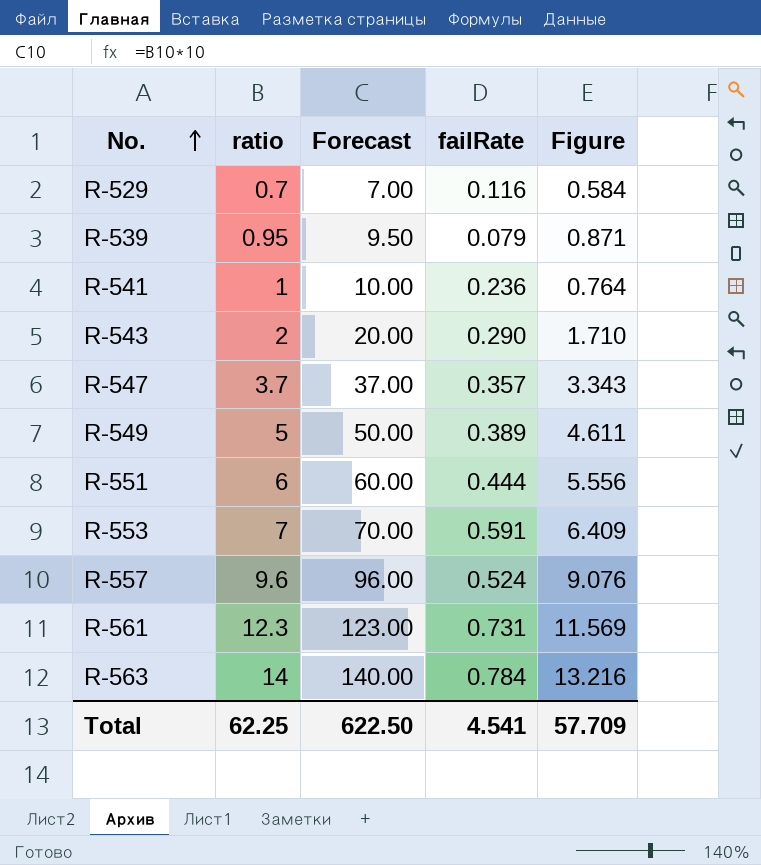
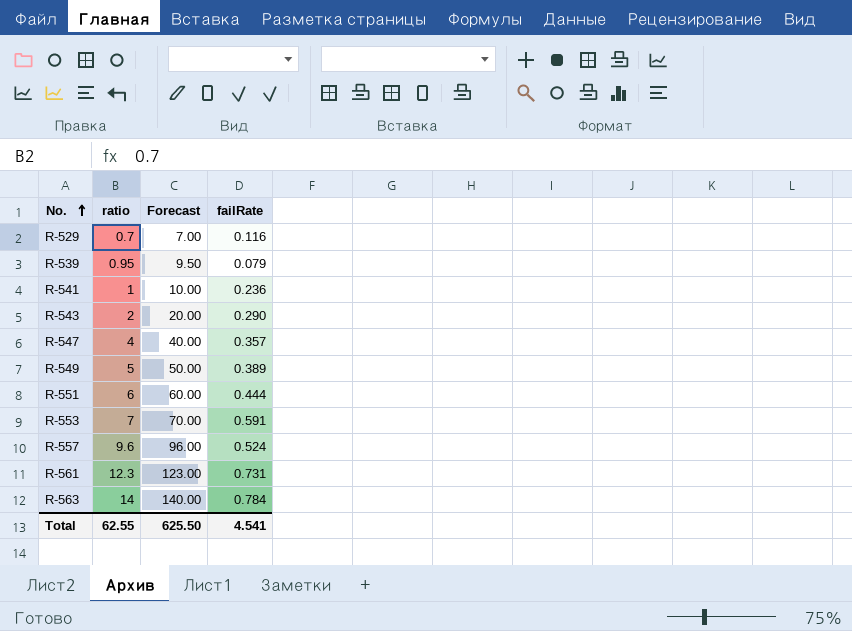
column Figure | formula: [ratio] - [failRate] -> none
R-547 | ratio: 3.7 -> 4
R-547 | Forecast: 37.00 -> 40.00
Total | ratio: 62.25 -> 62.55
Total | Forecast: 622.50 -> 625.50

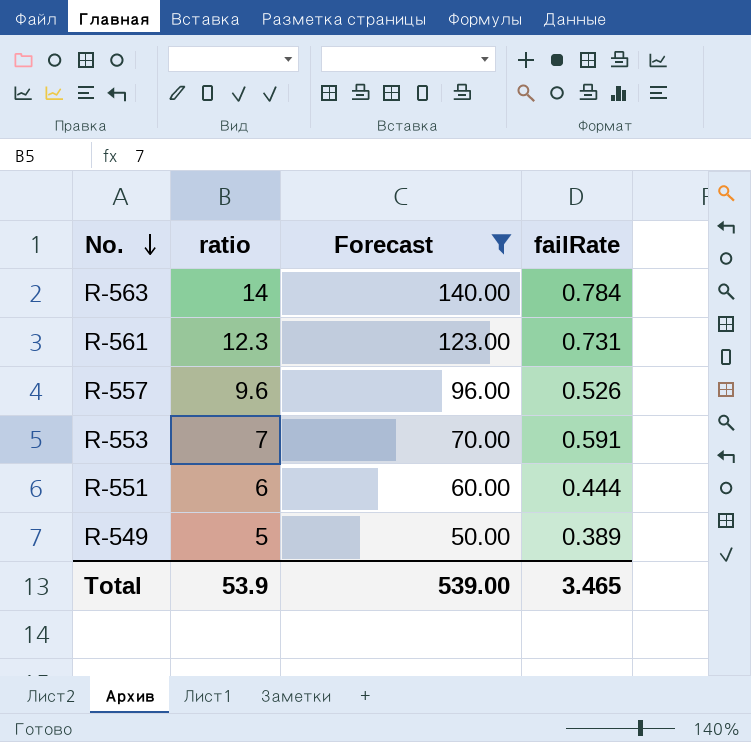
filter: none -> Forecast >= 50.00
row order: No. ascending -> No. descending
R-557 | failRate: 0.524 -> 0.526
Total | ratio: 62.55 -> 53.9
Total | Forecast: 625.50 -> 539.00
Total | failRate: 4.541 -> 3.465

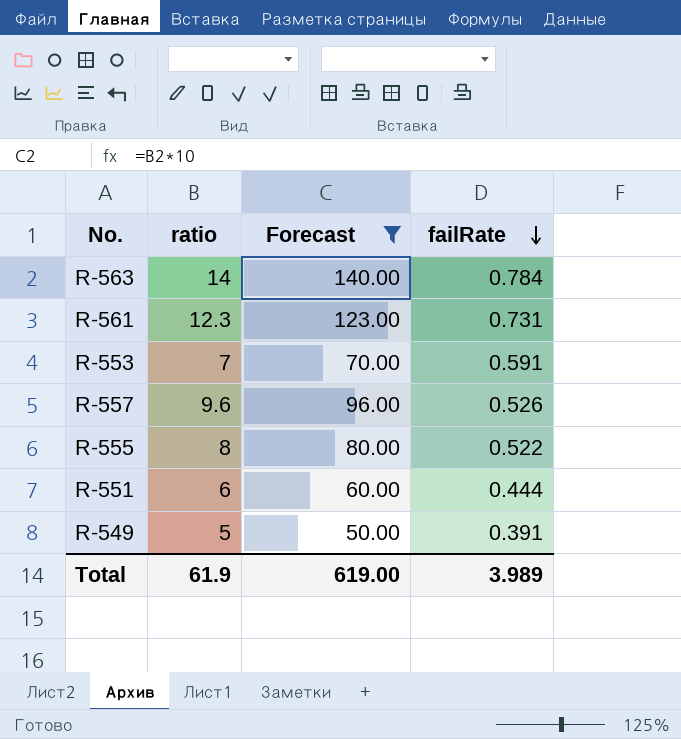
row order: No. descending -> failRate descending
row R-555: none -> 8 | 80.00 | 0.522
R-549 | failRate: 0.389 -> 0.391
Total | ratio: 53.9 -> 61.9
Total | Forecast: 539.00 -> 619.00
Total | failRate: 3.465 -> 3.989

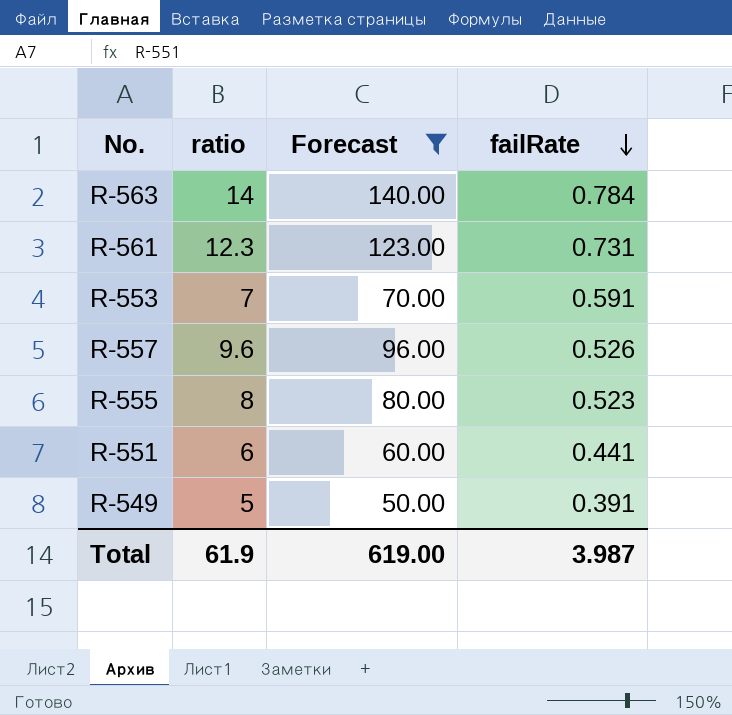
R-555 | failRate: 0.522 -> 0.523
R-551 | failRate: 0.444 -> 0.441
Total | failRate: 3.989 -> 3.987

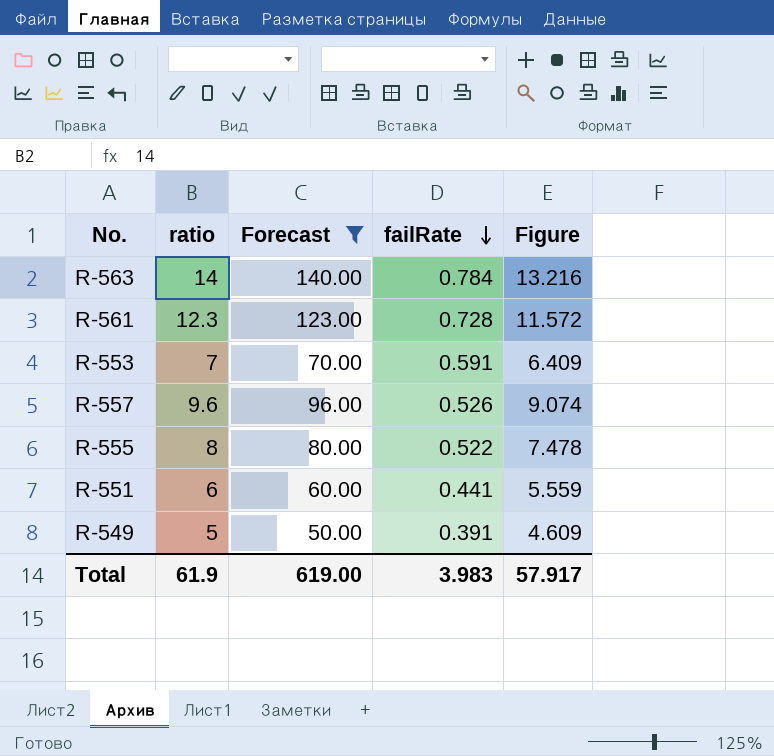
column Figure | formula: none -> [ratio] - [failRate]
R-561 | failRate: 0.731 -> 0.728
R-555 | failRate: 0.523 -> 0.522
Total | failRate: 3.987 -> 3.983

